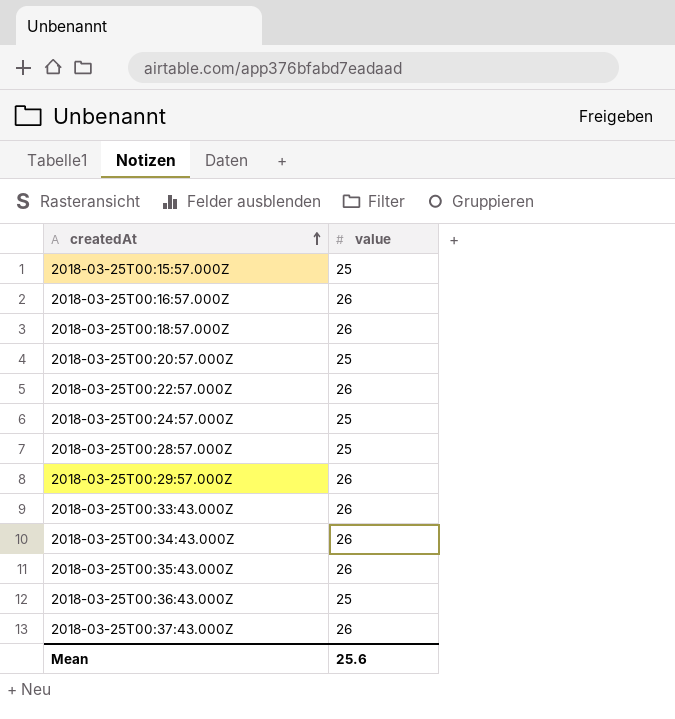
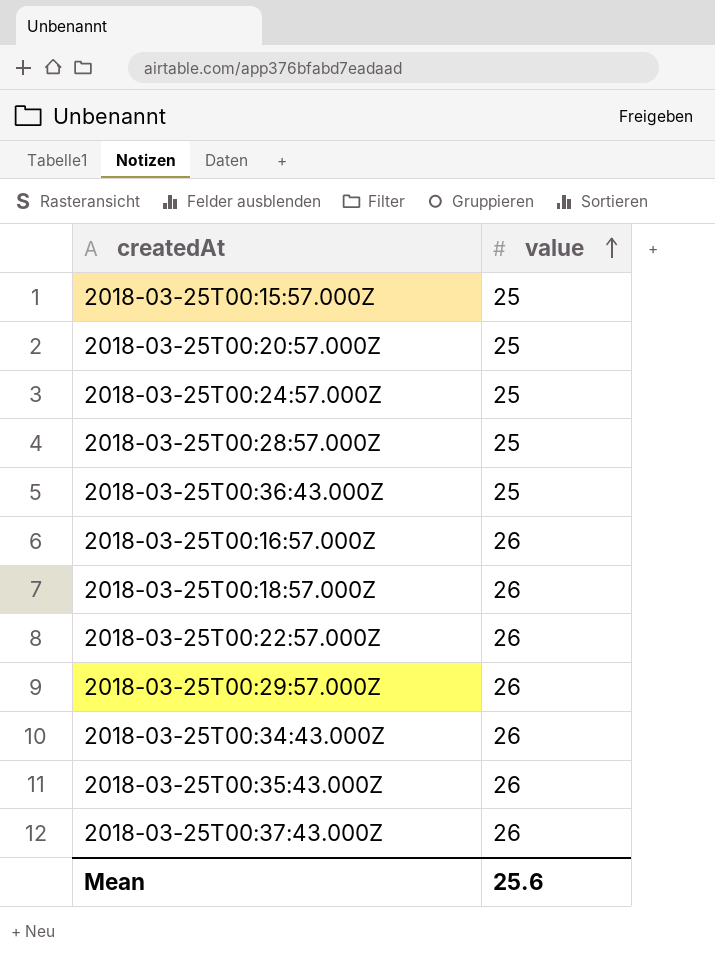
row order: createdAt ascending -> value ascending
row 2018-03-25T00:33:43.000Z: 26 -> none

